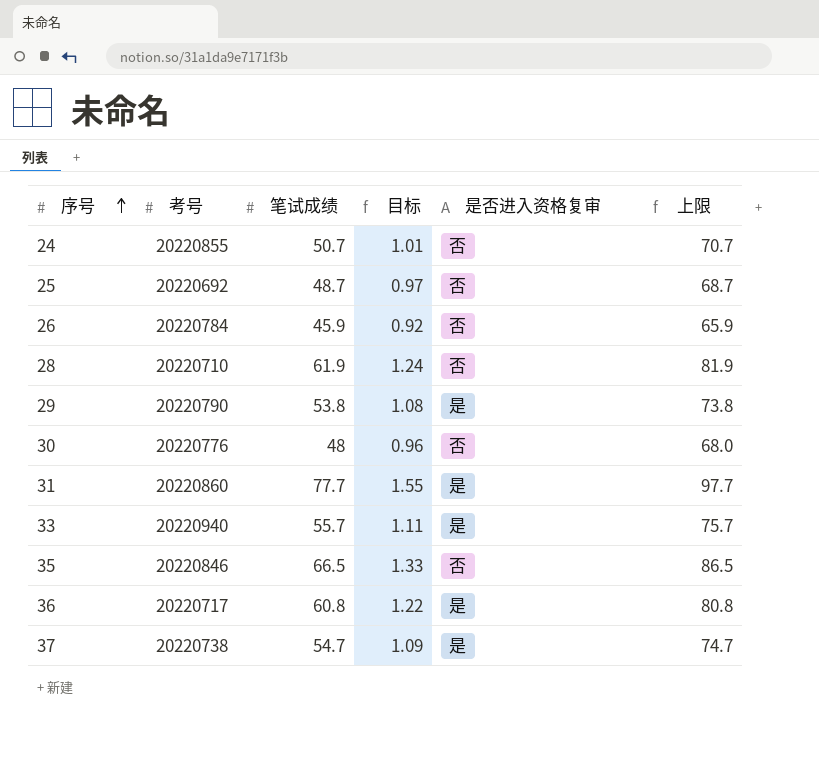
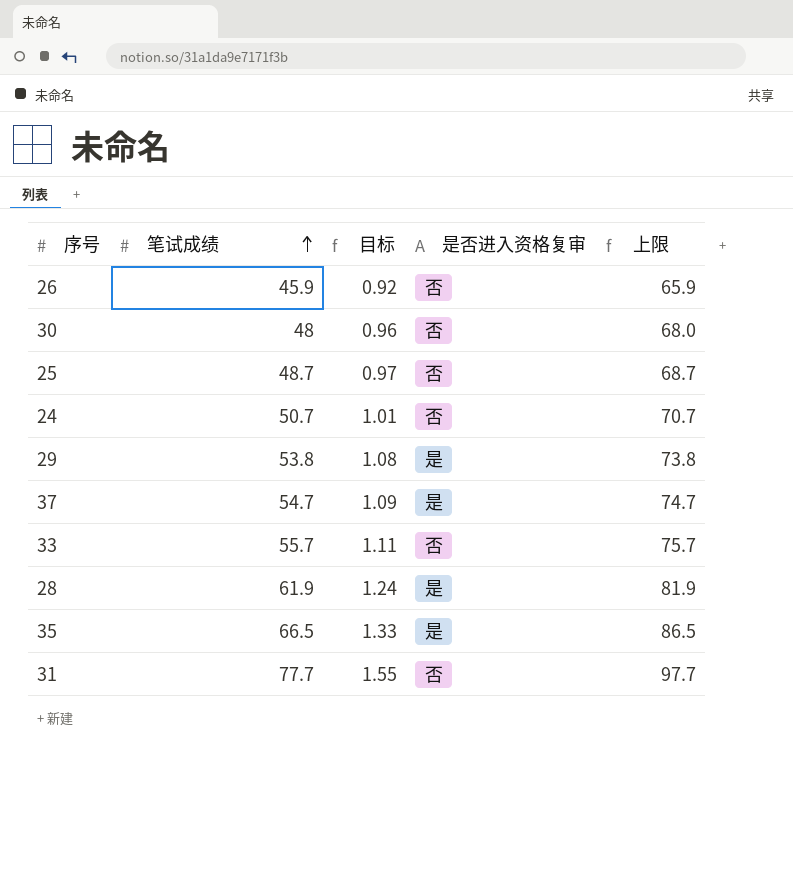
row order: 序号 ascending -> 笔试成绩 ascending
column 考号 | position: 2 -> none
row 36: 20220717 | 60.8 | 1.22 | 是 | 80.8 -> none
33 | 是否进入资格复审: 是 -> 否
28 | 是否进入资格复审: 否 -> 是
35 | 是否进入资格复审: 否 -> 是
31 | 是否进入资格复审: 是 -> 否

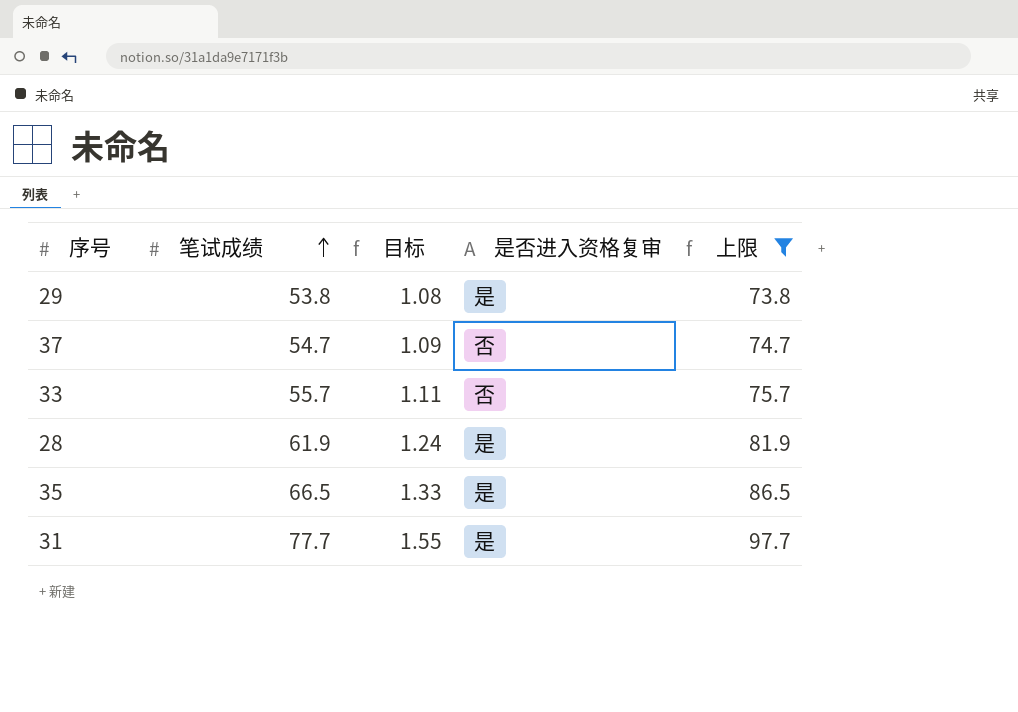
filter: none -> 上限 >= 73.8
37 | 是否进入资格复审: 是 -> 否
31 | 是否进入资格复审: 否 -> 是

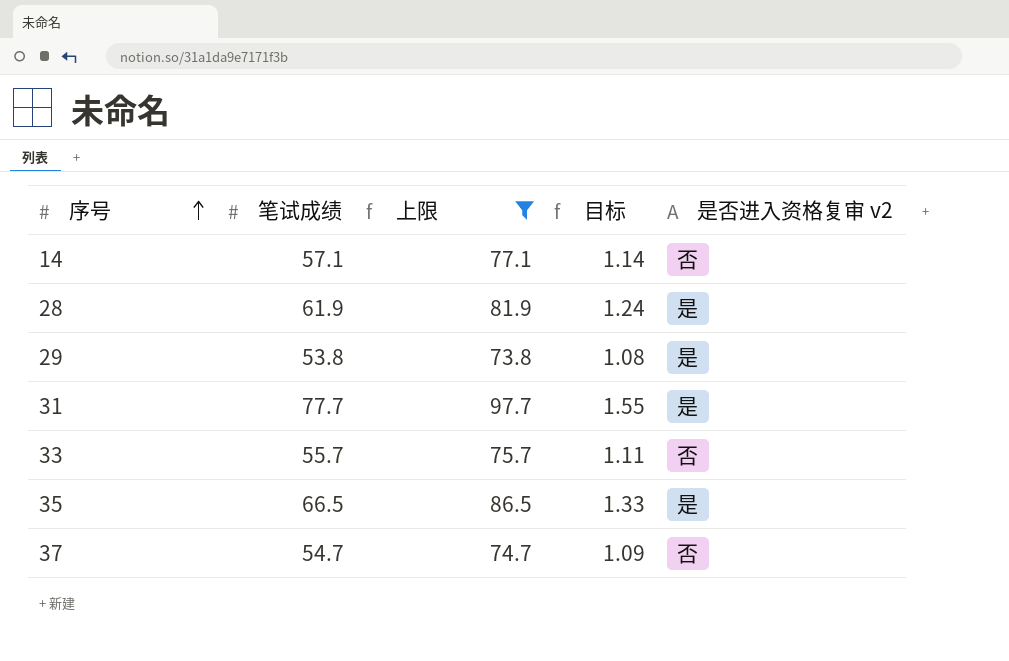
row order: 笔试成绩 ascending -> 序号 ascending
column 上限 | position: 5 -> 3
column name: 是否进入资格复审 -> 是否进入资格复审 v2
row 14: none -> 57.1 | 77.1 | 1.14 | 否

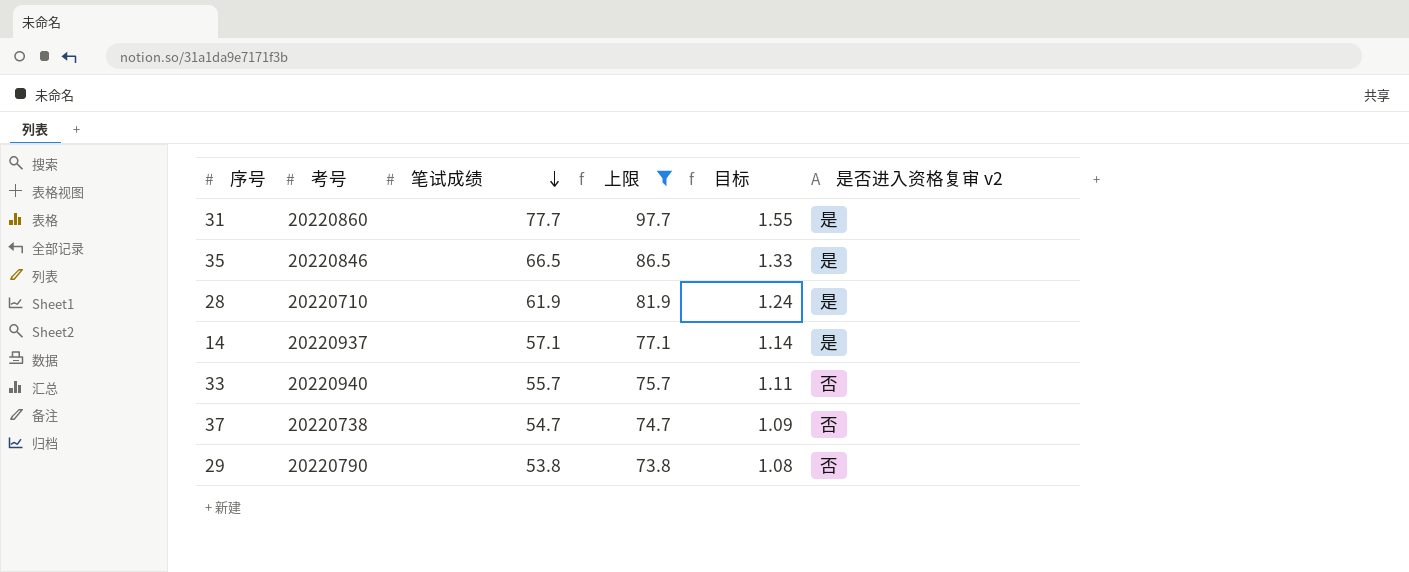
row order: 序号 ascending -> 笔试成绩 descending
column 考号 | position: none -> 2
14 | 是否进入资格复审 v2: 否 -> 是
29 | 是否进入资格复审 v2: 是 -> 否

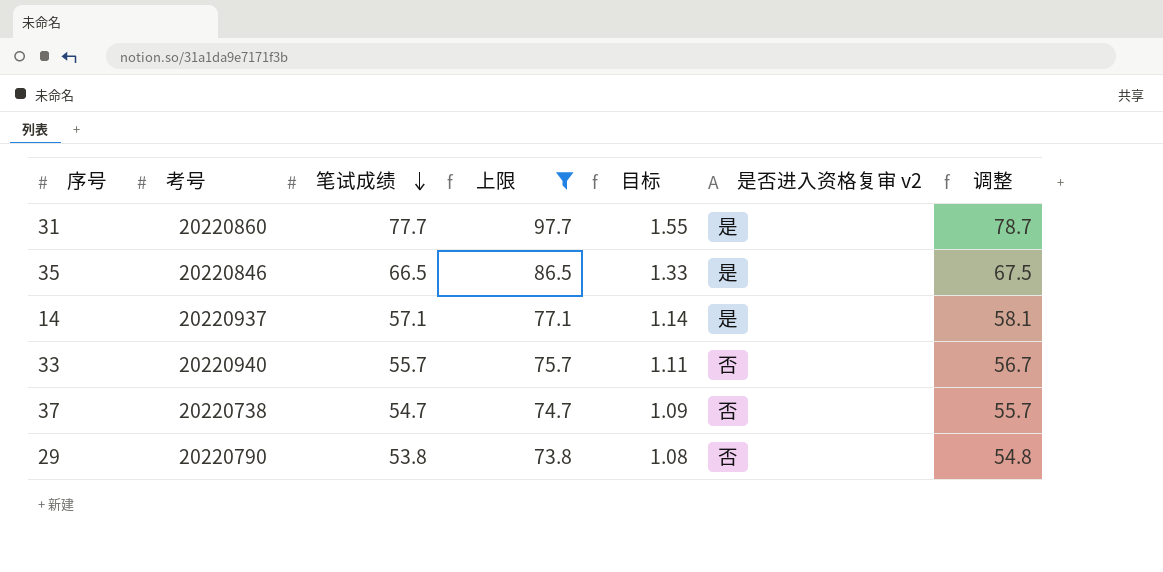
column 调整 | formula: none -> [笔试成绩] + 1
row 28: 20220710 | 61.9 | 81.9 | 1.24 | 是 -> none

